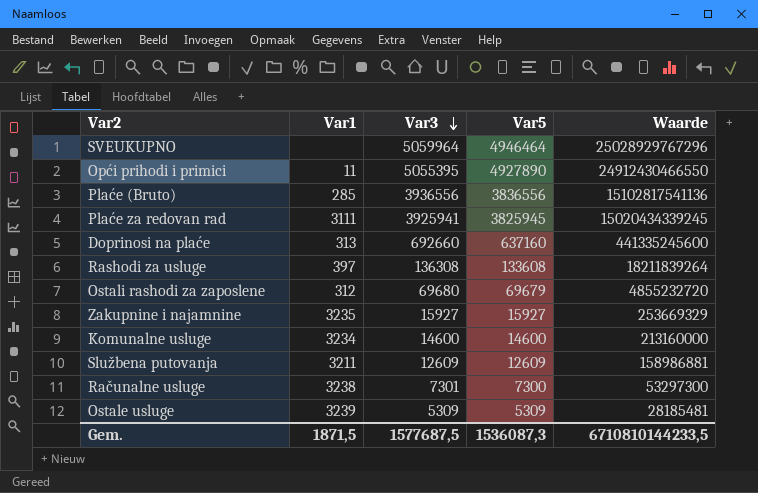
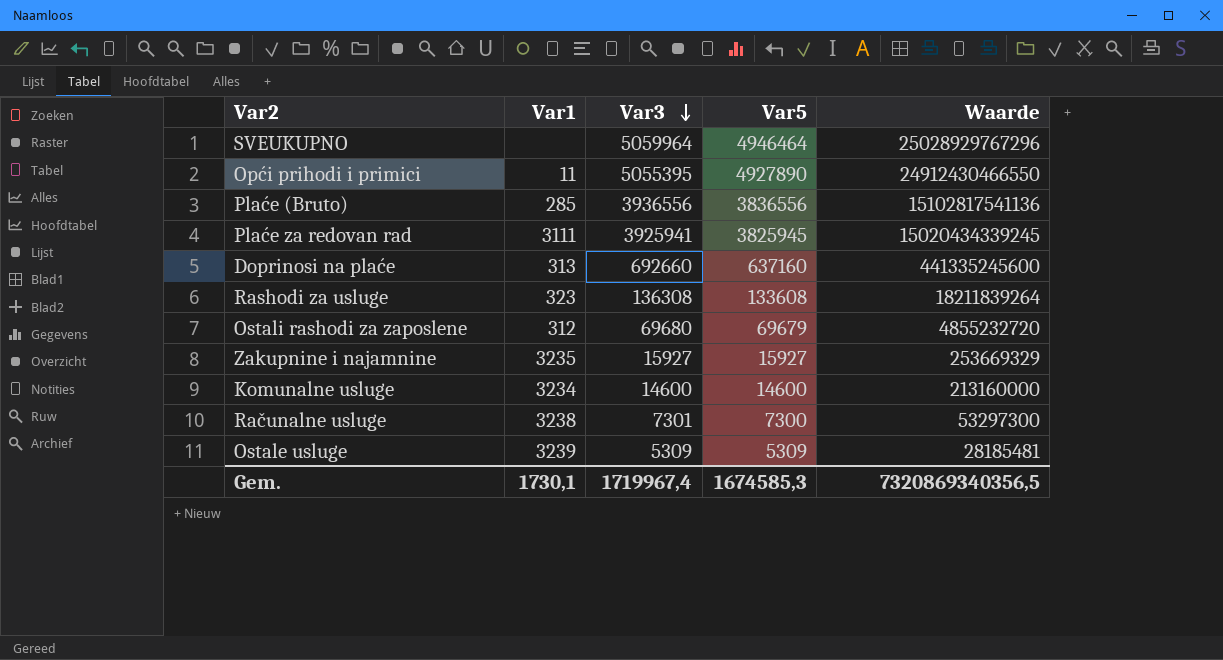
row Službena putovanja: 3211 | 12609 | 12609 | 158986881 -> none
Rashodi za usluge | Var1: 397 -> 323
Gem. | Var1: 1871,5 -> 1730,1
Gem. | Var3: 1577687,5 -> 1719967,4
Gem. | Var5: 1536087,3 -> 1674585,3
Gem. | Waarde: 6710810144233,5 -> 7320869340356,5

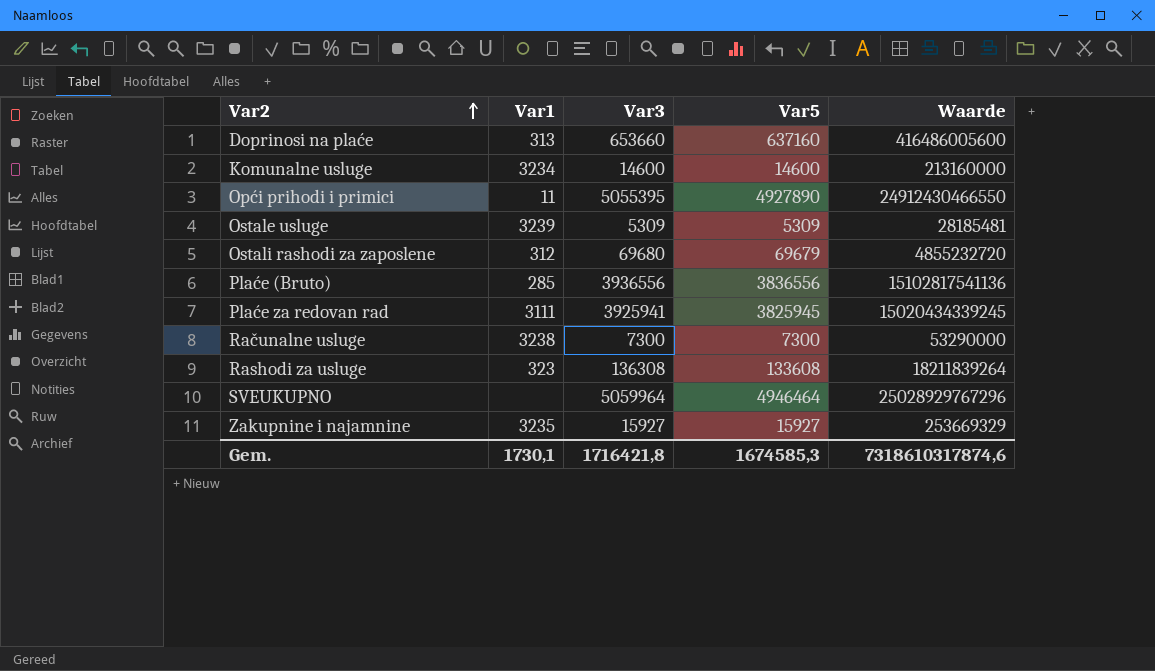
row order: Var3 descending -> Var2 ascending
Doprinosi na plaće | Var3: 692660 -> 653660
Doprinosi na plaće | Waarde: 441335245600 -> 416486005600
Računalne usluge | Var3: 7301 -> 7300
Računalne usluge | Waarde: 53297300 -> 53290000
Gem. | Var3: 1719967,4 -> 1716421,8
Gem. | Waarde: 7320869340356,5 -> 7318610317874,6

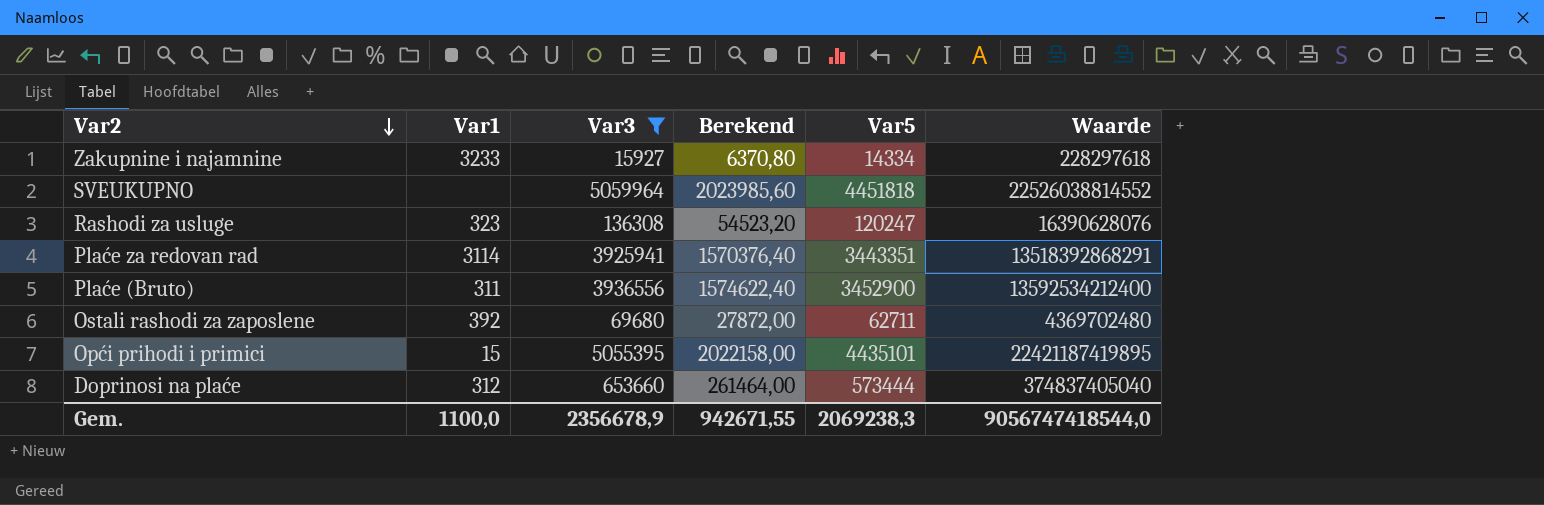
filter: none -> Var3 >= 15927
row order: Var2 ascending -> Var2 descending
column Berekend | formula: none -> [Var3] * 0,4
Zakupnine i najamnine | Var1: 3235 -> 3233
Zakupnine i najamnine | Var5: 15927 -> 14334
Zakupnine i najamnine | Waarde: 253669329 -> 228297618
SVEUKUPNO | Var5: 4946464 -> 4451818
SVEUKUPNO | Waarde: 25028929767296 -> 22526038814552
Rashodi za usluge | Var5: 133608 -> 120247
Rashodi za usluge | Waarde: 18211839264 -> 16390628076
Plaće za redovan rad | Var1: 3111 -> 3114
Plaće za redovan rad | Var5: 3825945 -> 3443351
Plaće za redovan rad | Waarde: 15020434339245 -> 13518392868291
Plaće (Bruto) | Var1: 285 -> 311
Plaće (Bruto) | Var5: 3836556 -> 3452900
Plaće (Bruto) | Waarde: 15102817541136 -> 13592534212400
Ostali rashodi za zaposlene | Var1: 312 -> 392
Ostali rashodi za zaposlene | Var5: 69679 -> 62711
Ostali rashodi za zaposlene | Waarde: 4855232720 -> 4369702480
Opći prihodi i primici | Var1: 11 -> 15
Opći prihodi i primici | Var5: 4927890 -> 4435101
Opći prihodi i primici | Waarde: 24912430466550 -> 22421187419895
Doprinosi na plaće | Var1: 313 -> 312
Doprinosi na plaće | Var5: 637160 -> 573444
Doprinosi na plaće | Waarde: 416486005600 -> 374837405040
Gem. | Var1: 1730,1 -> 1100,0
Gem. | Var3: 1716421,8 -> 2356678,9
Gem. | Var5: 1674585,3 -> 2069238,3
Gem. | Waarde: 7318610317874,6 -> 9056747418544,0

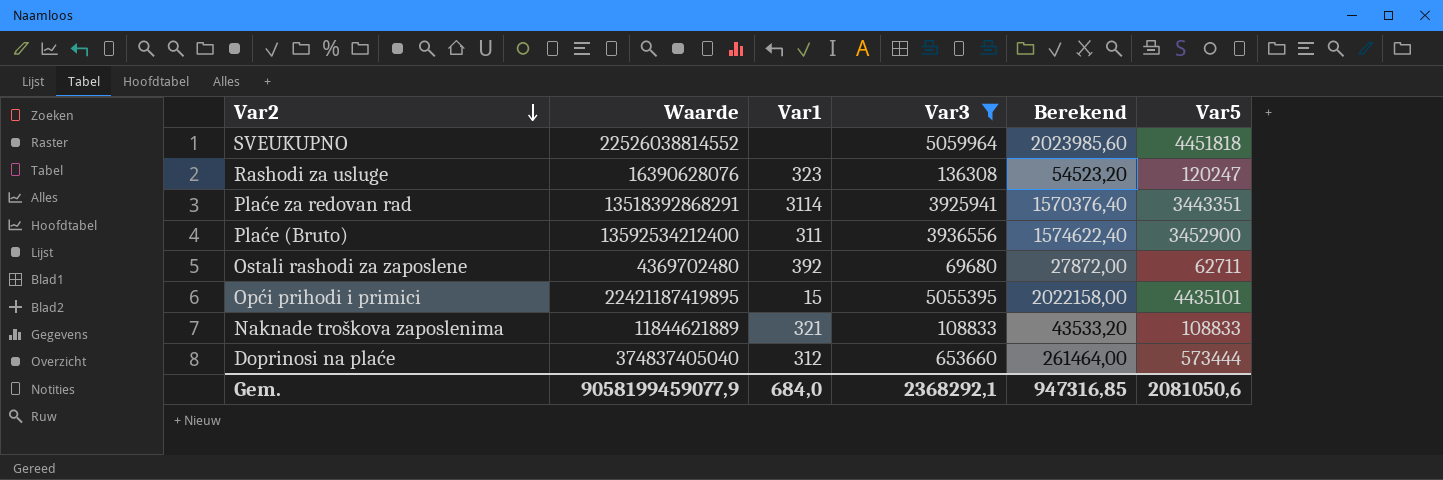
column Waarde | position: 6 -> 2
row Zakupnine i najamnine: 3233 | 15927 | 6370,80 | 14334 | 228297618 -> none
row Naknade troškova zaposlenima: none -> 11844621889 | 321 | 108833 | 43533,20 | 108833
Gem. | Waarde: 9056747418544,0 -> 9058199459077,9
Gem. | Var1: 1100,0 -> 684,0
Gem. | Var3: 2356678,9 -> 2368292,1
Gem. | Berekend: 942671,55 -> 947316,85
Gem. | Var5: 2069238,3 -> 2081050,6

